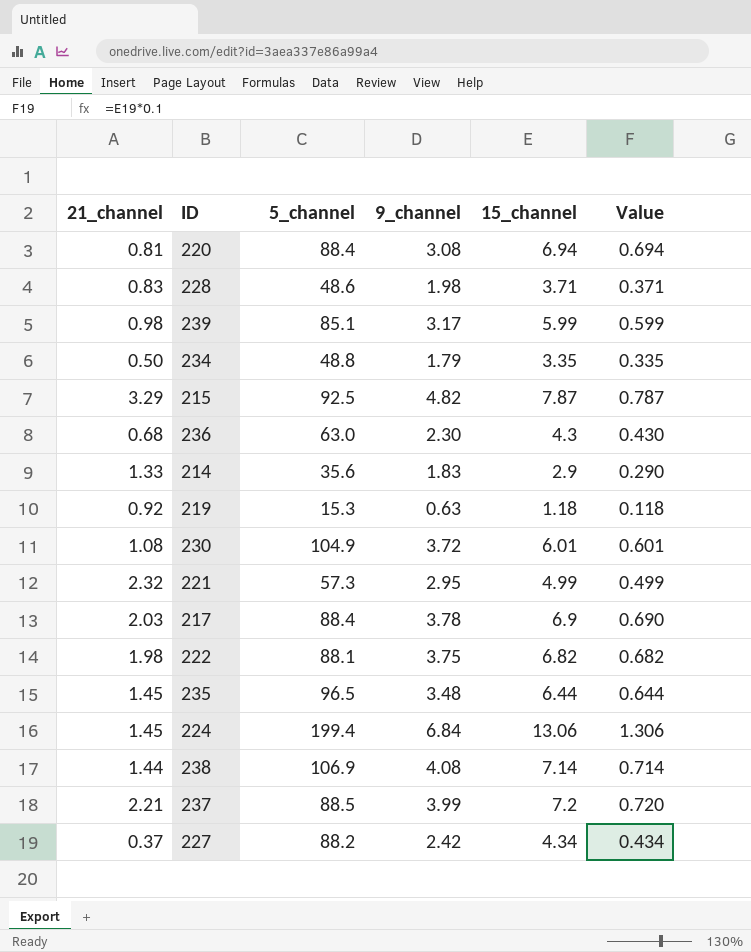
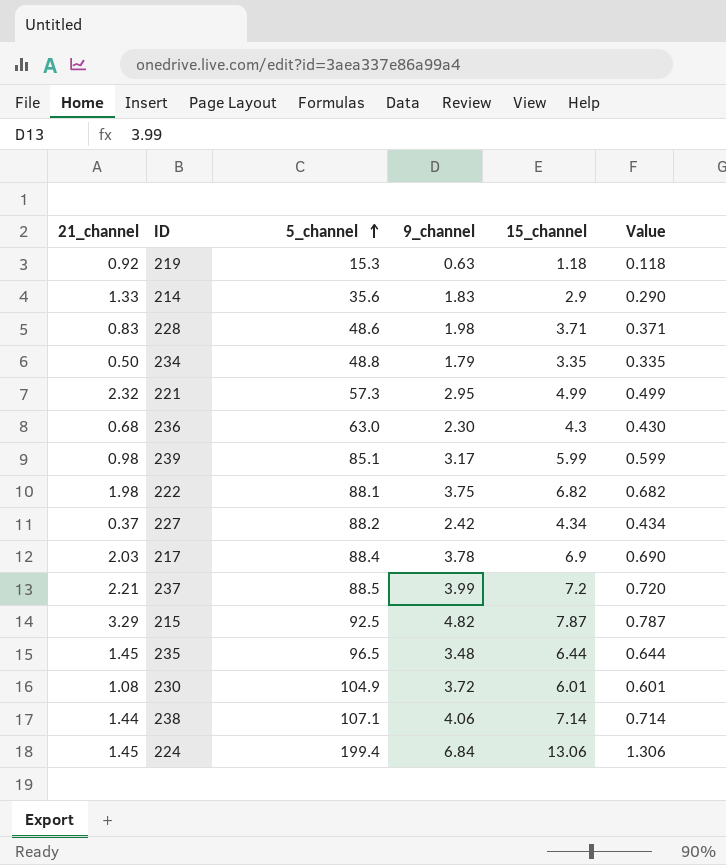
row order: none -> 5_channel ascending
row 220: 0.81 | 88.4 | 3.08 | 6.94 | 0.694 -> none
238 | 5_channel: 106.9 -> 107.1
238 | 9_channel: 4.08 -> 4.06

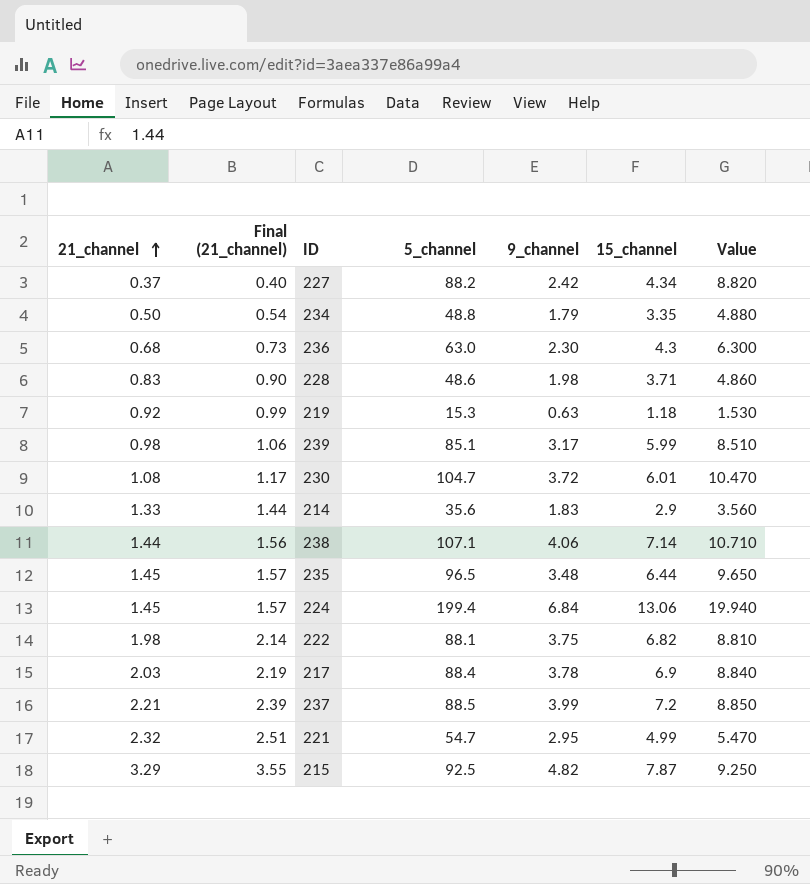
row order: 5_channel ascending -> 21_channel ascending
column Final (21_channel) | formula: none -> [21_channel] * 1.08
column Value | formula: [15_channel] * 0.1 -> [5_channel] * 0.1
230 | 5_channel: 104.9 -> 104.7
221 | 5_channel: 57.3 -> 54.7

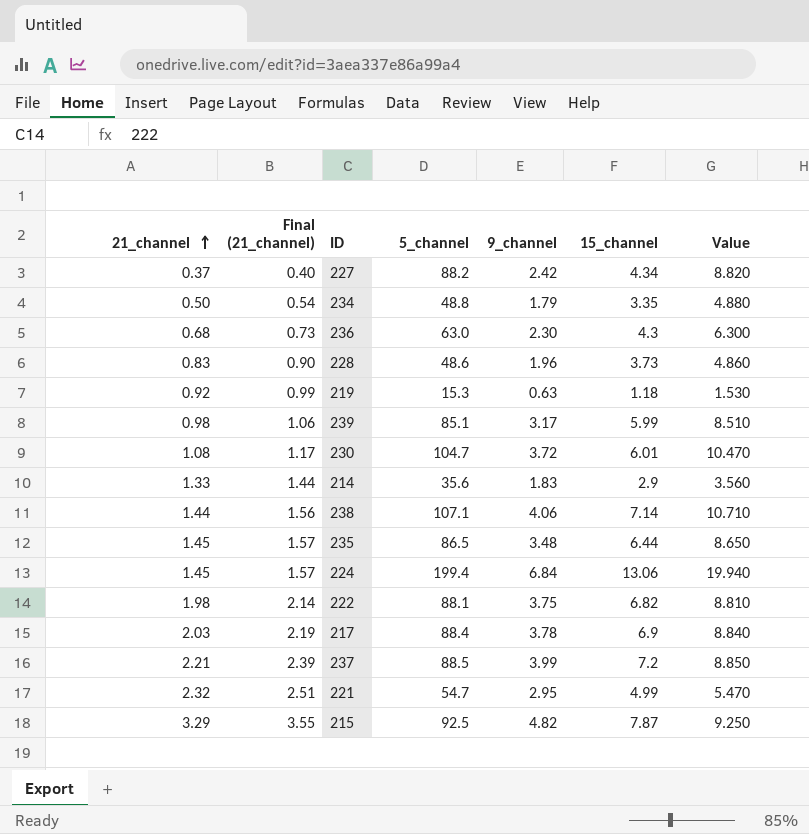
228 | 9_channel: 1.98 -> 1.96
228 | 15_channel: 3.71 -> 3.73
235 | 5_channel: 96.5 -> 86.5
235 | Value: 9.650 -> 8.650

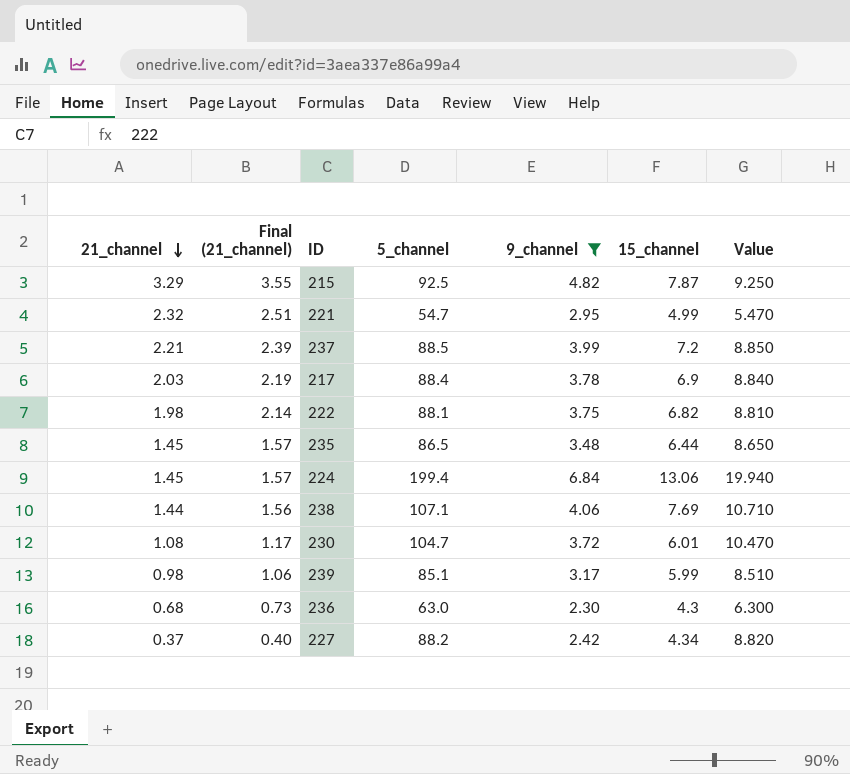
filter: none -> 9_channel >= 2.30
row order: 21_channel ascending -> 21_channel descending
238 | 15_channel: 7.14 -> 7.69

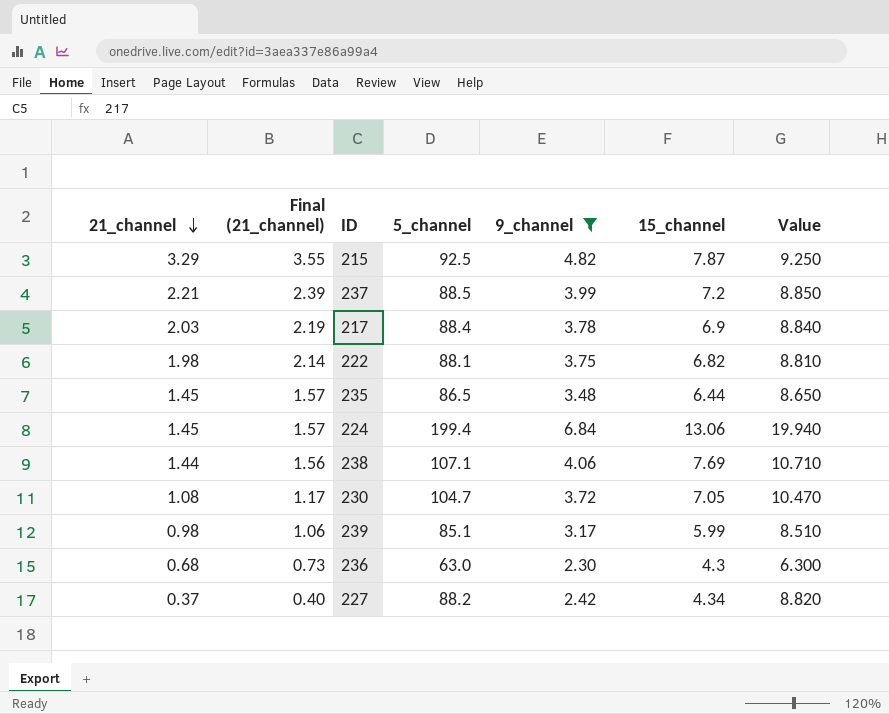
row 221: 2.32 | 2.51 | 54.7 | 2.95 | 4.99 | 5.470 -> none
230 | 15_channel: 6.01 -> 7.05

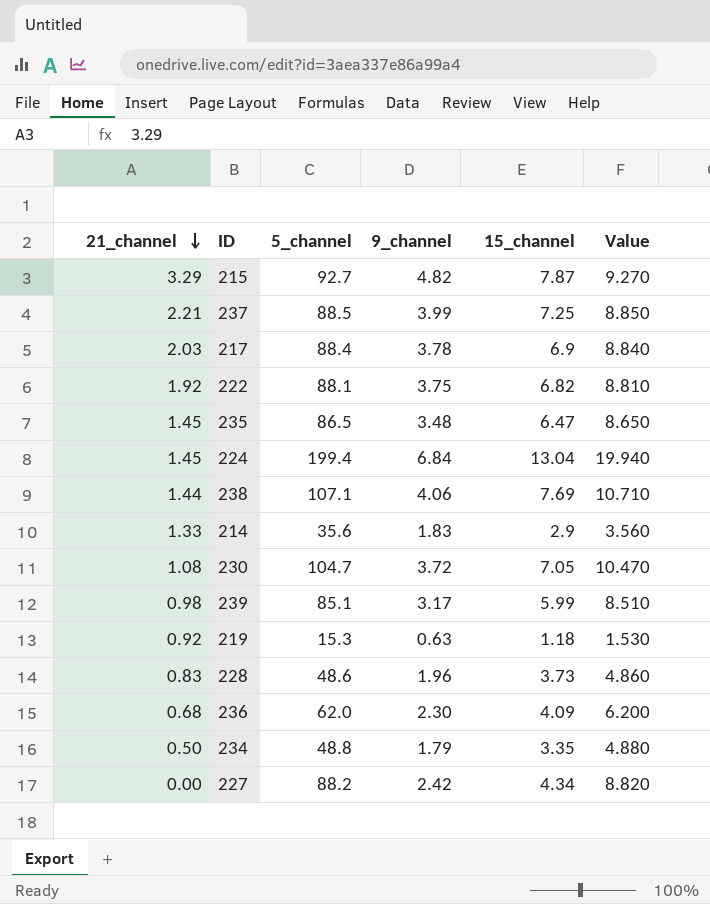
filter: 9_channel >= 2.30 -> none
column Final (21_channel) | formula: [21_channel] * 1.08 -> none
215 | 5_channel: 92.5 -> 92.7
215 | Value: 9.250 -> 9.270
237 | 15_channel: 7.2 -> 7.25
222 | 21_channel: 1.98 -> 1.92
235 | 15_channel: 6.44 -> 6.47
224 | 15_channel: 13.06 -> 13.04
236 | 5_channel: 63.0 -> 62.0
236 | 15_channel: 4.3 -> 4.09
236 | Value: 6.300 -> 6.200
227 | 21_channel: 0.37 -> 0.00

